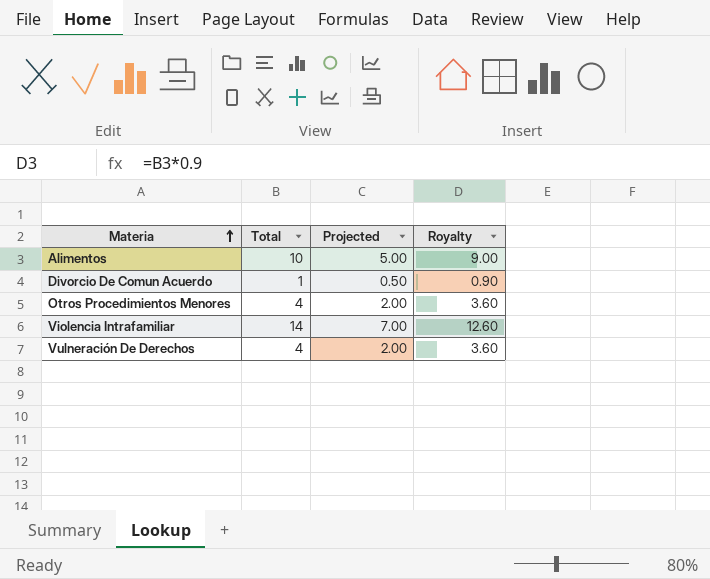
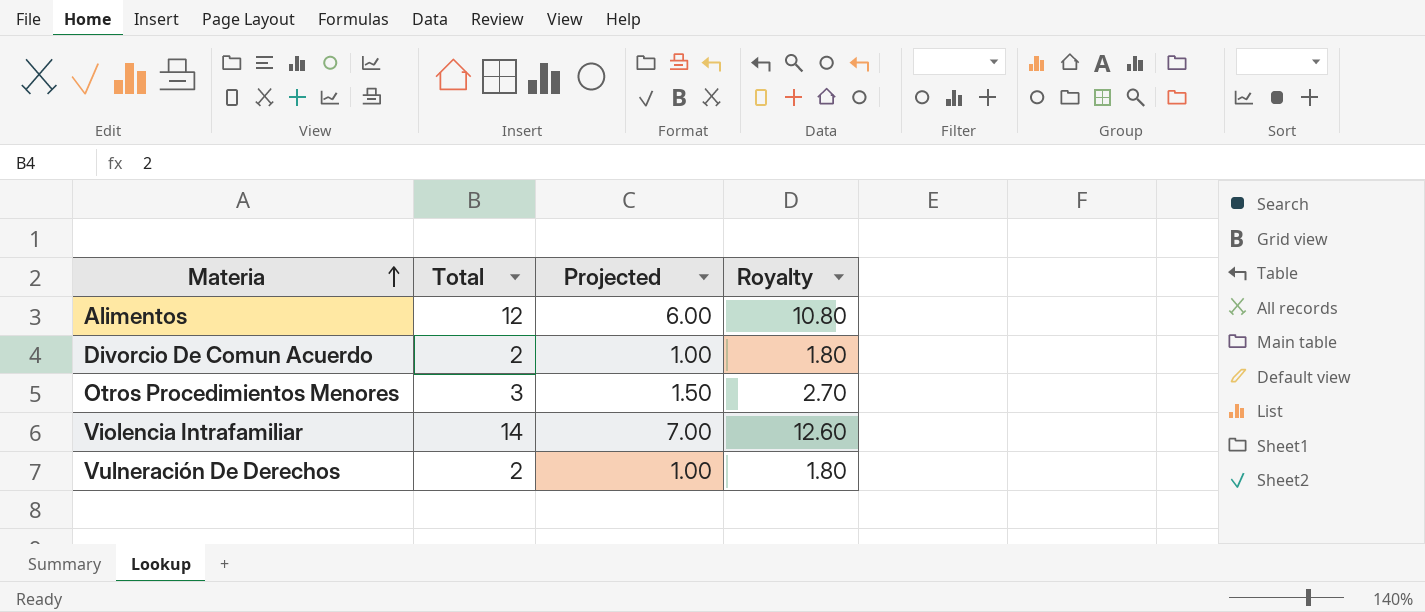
Alimentos | Total: 10 -> 12
Alimentos | Projected: 5.00 -> 6.00
Alimentos | Royalty: 9.00 -> 10.80
Divorcio De Comun Acuerdo | Total: 1 -> 2
Divorcio De Comun Acuerdo | Projected: 0.50 -> 1.00
Divorcio De Comun Acuerdo | Royalty: 0.90 -> 1.80
Otros Procedimientos Menores | Total: 4 -> 3
Otros Procedimientos Menores | Projected: 2.00 -> 1.50
Otros Procedimientos Menores | Royalty: 3.60 -> 2.70
Vulneración De Derechos | Total: 4 -> 2
Vulneración De Derechos | Projected: 2.00 -> 1.00
Vulneración De Derechos | Royalty: 3.60 -> 1.80

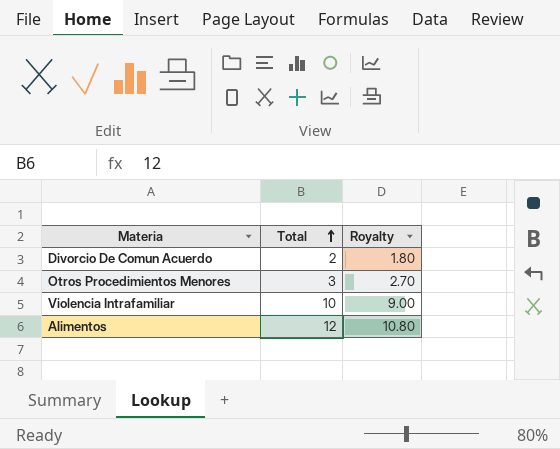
row order: Materia ascending -> Total ascending
column Projected | formula: [Total] * 0.5 -> none
row Vulneración De Derechos: 2 | 1.00 | 1.80 -> none
Violencia Intrafamiliar | Total: 14 -> 10
Violencia Intrafamiliar | Royalty: 12.60 -> 9.00

